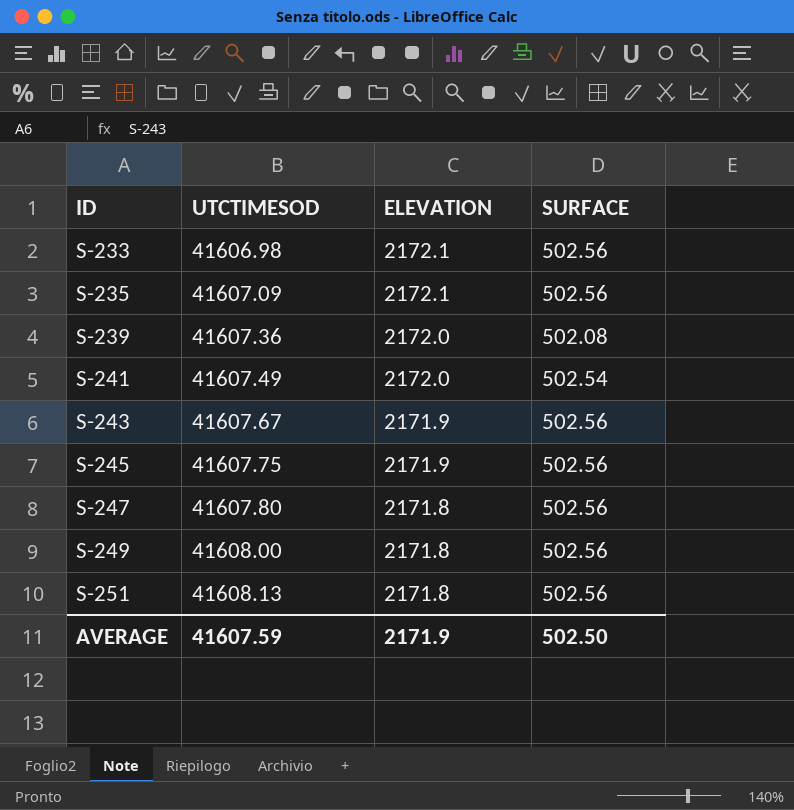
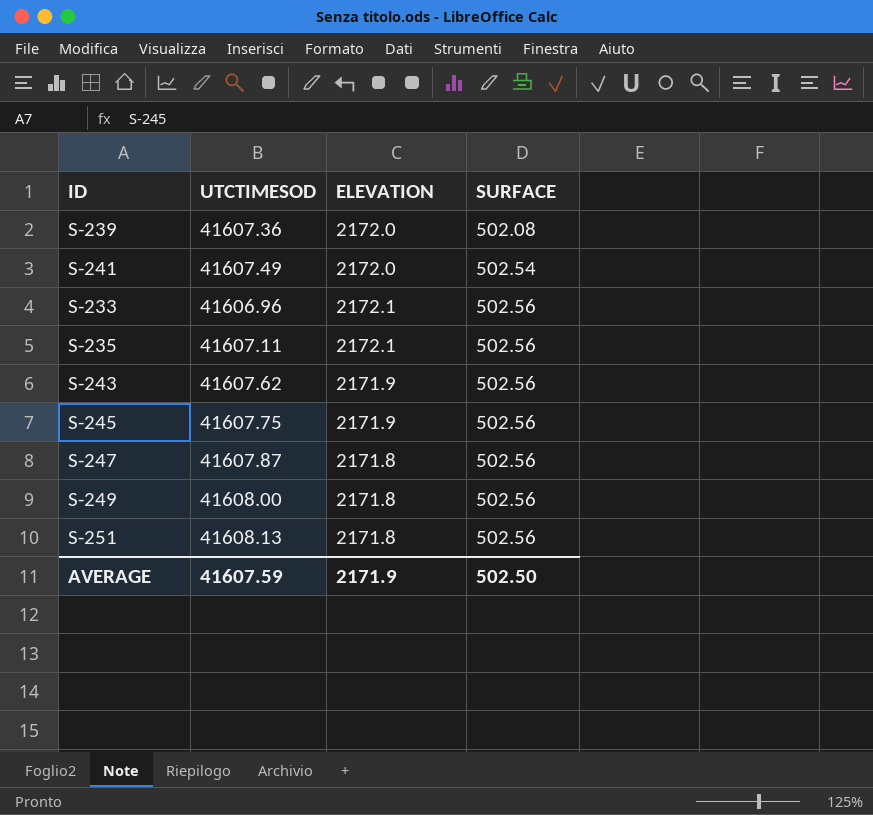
row order: ID ascending -> SURFACE ascending
S-233 | UTCTIMESOD: 41606.98 -> 41606.96
S-235 | UTCTIMESOD: 41607.09 -> 41607.11
S-243 | UTCTIMESOD: 41607.67 -> 41607.62
S-247 | UTCTIMESOD: 41607.80 -> 41607.87

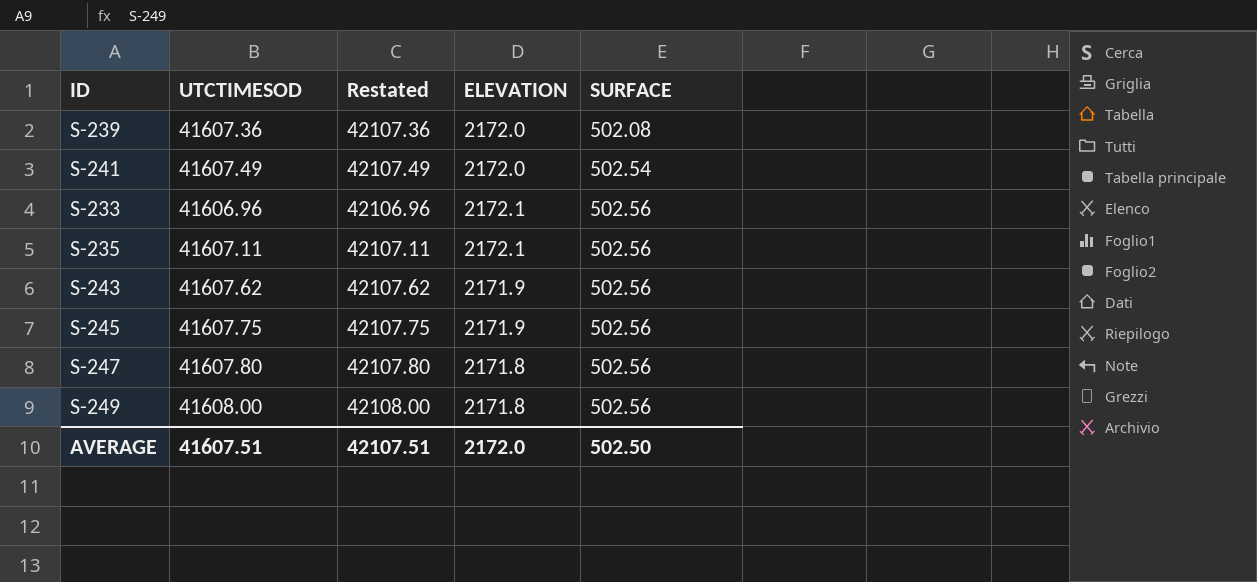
column Restated | formula: none -> [UTCTIMESOD] + 500
row S-251: 41608.13 | 2171.8 | 502.56 -> none
S-247 | UTCTIMESOD: 41607.87 -> 41607.80
AVERAGE | UTCTIMESOD: 41607.59 -> 41607.51
AVERAGE | ELEVATION: 2171.9 -> 2172.0

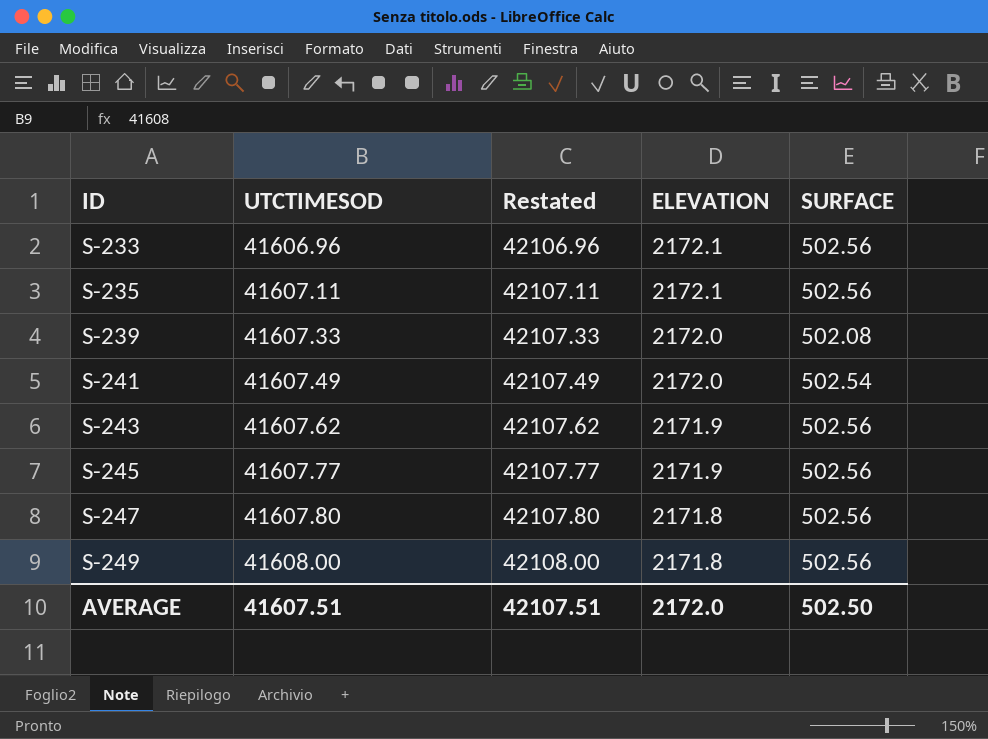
row order: SURFACE ascending -> ID ascending
S-239 | UTCTIMESOD: 41607.36 -> 41607.33
S-239 | Restated: 42107.36 -> 42107.33
S-245 | UTCTIMESOD: 41607.75 -> 41607.77
S-245 | Restated: 42107.75 -> 42107.77

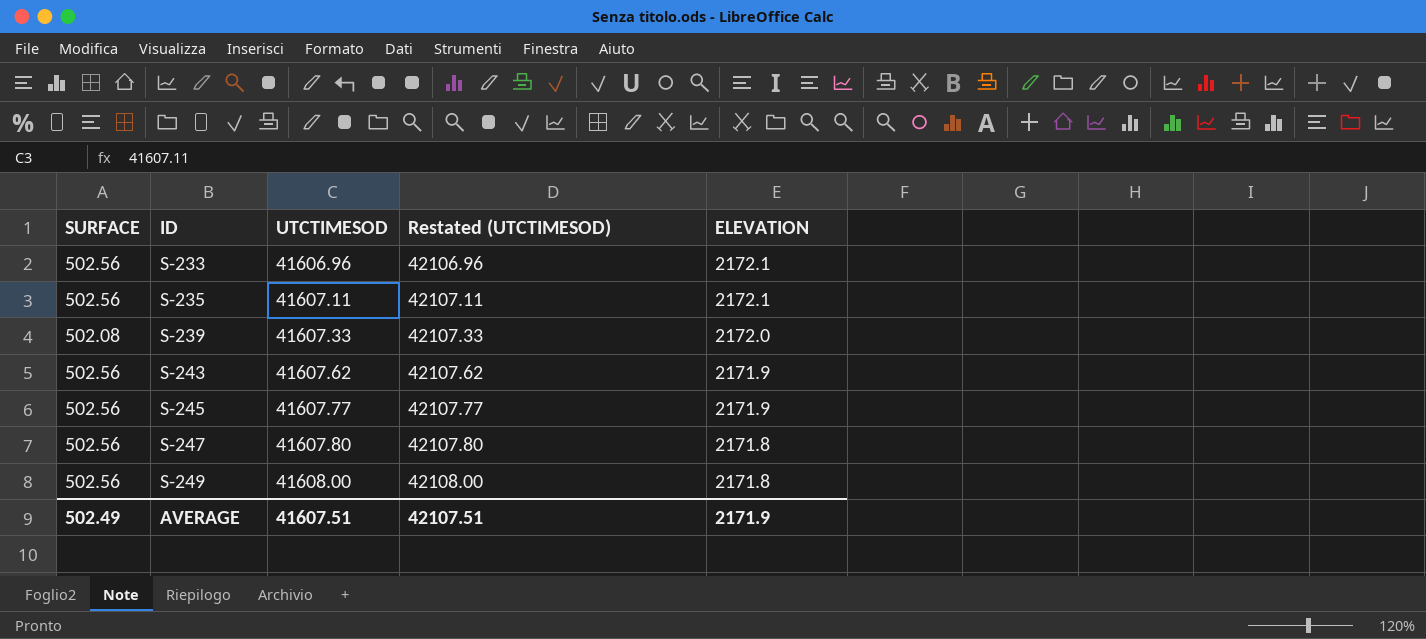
column SURFACE | position: 5 -> 1
column name: Restated -> Restated (UTCTIMESOD)
row S-241: 41607.49 | 42107.49 | 2172.0 | 502.54 -> none
AVERAGE | SURFACE: 502.50 -> 502.49
AVERAGE | ELEVATION: 2172.0 -> 2171.9

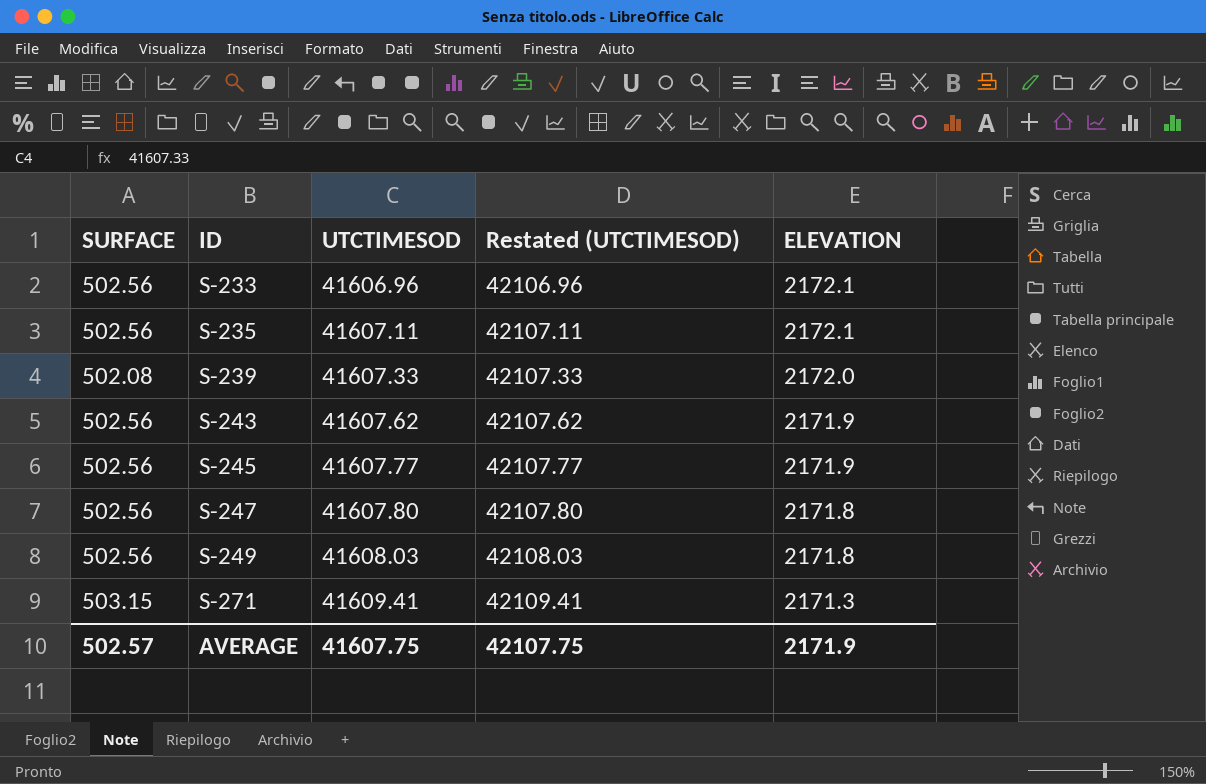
S-249 | UTCTIMESOD: 41608.00 -> 41608.03
S-249 | Restated (UTCTIMESOD): 42108.00 -> 42108.03
row S-271: none -> 503.15 | 41609.41 | 42109.41 | 2171.3
AVERAGE | SURFACE: 502.49 -> 502.57
AVERAGE | UTCTIMESOD: 41607.51 -> 41607.75
AVERAGE | Restated (UTCTIMESOD): 42107.51 -> 42107.75

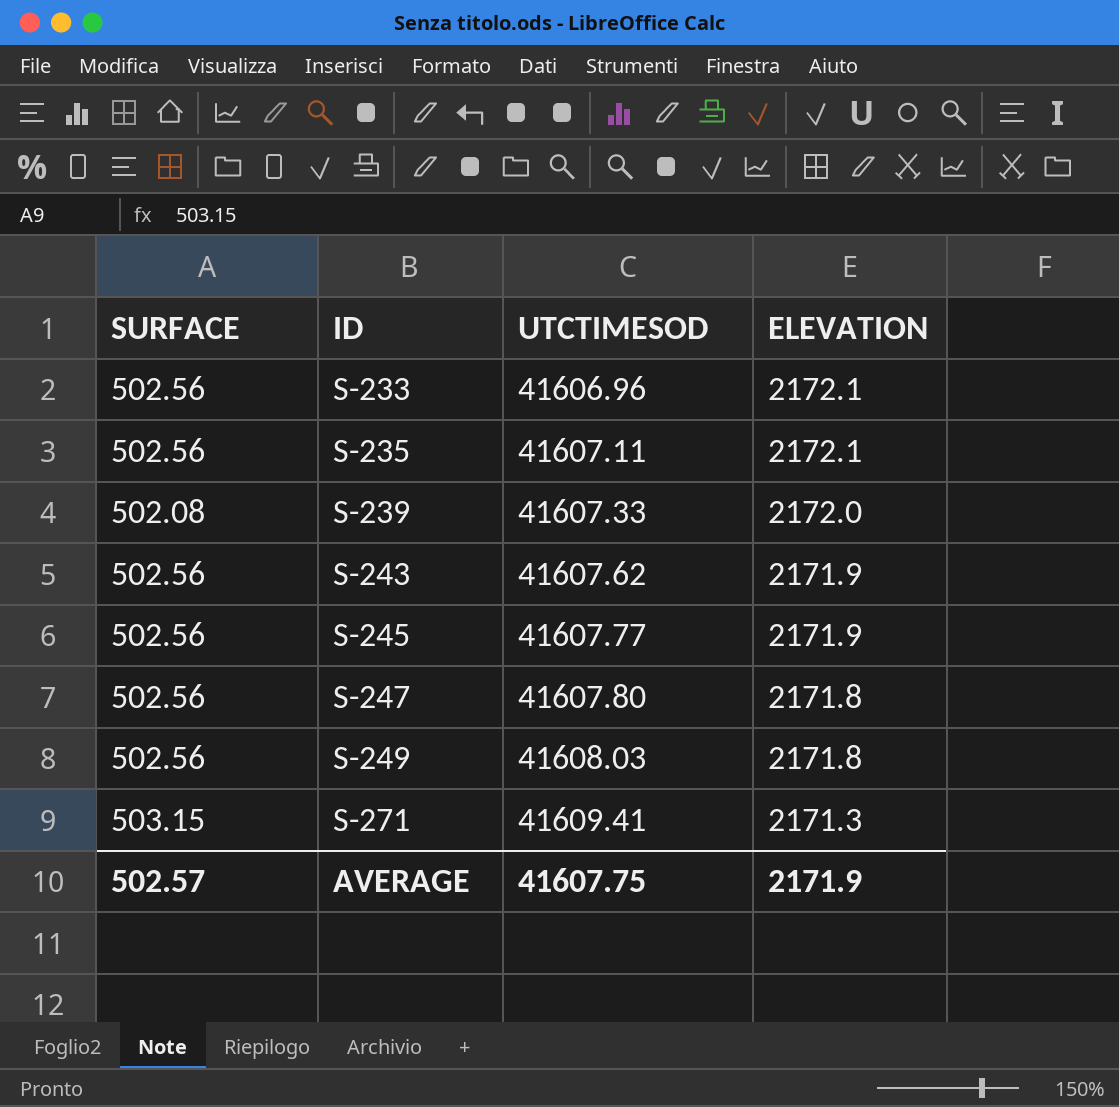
column Restated (UTCTIMESOD) | formula: [UTCTIMESOD] + 500 -> none

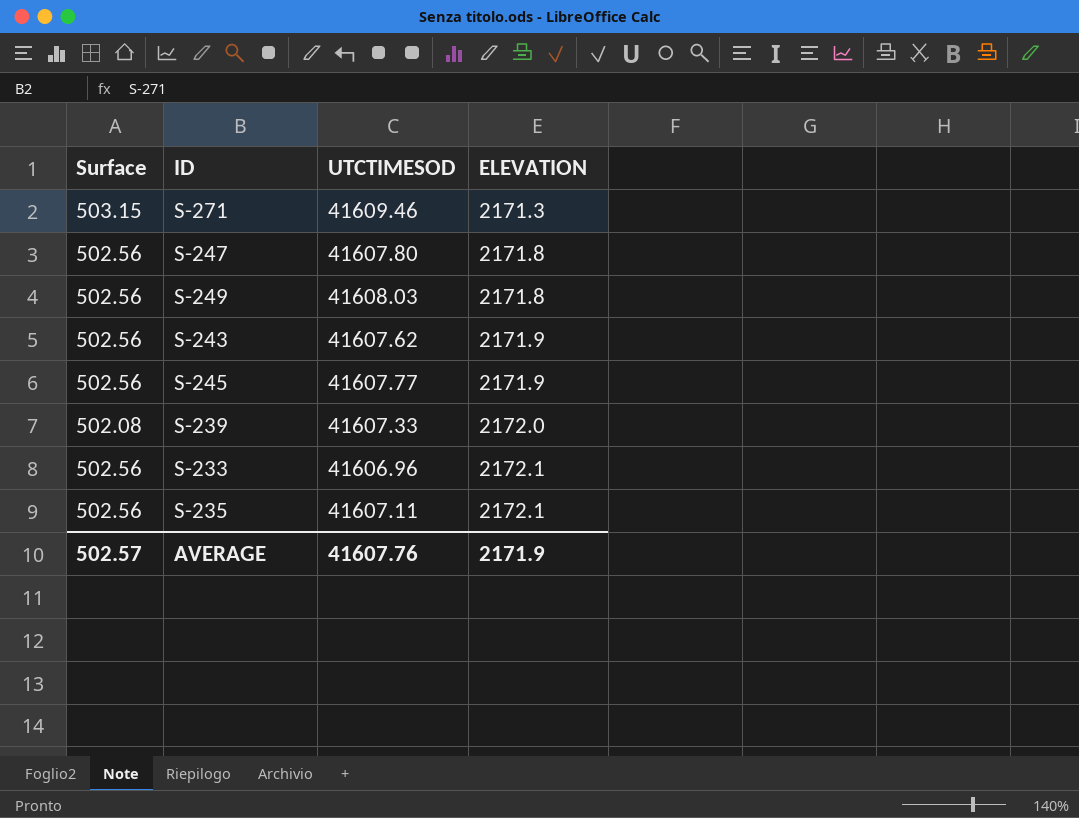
row order: ID ascending -> ELEVATION ascending
column name: SURFACE -> Surface
S-271 | UTCTIMESOD: 41609.41 -> 41609.46
AVERAGE | UTCTIMESOD: 41607.75 -> 41607.76

